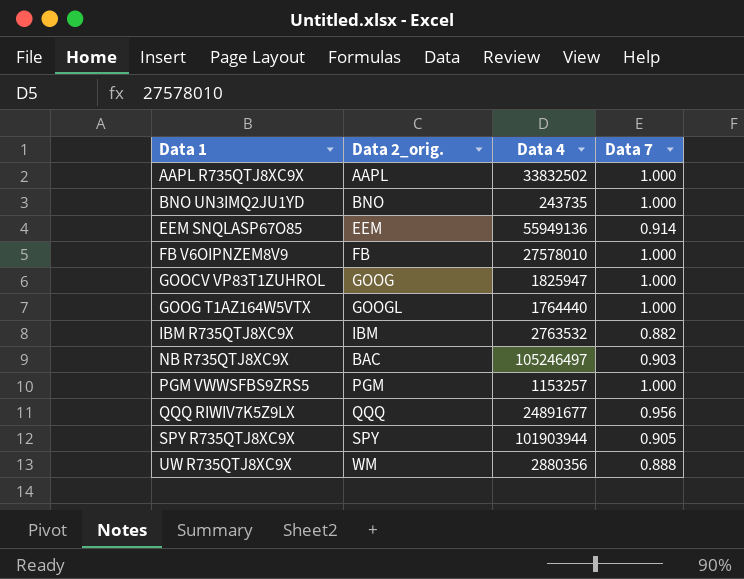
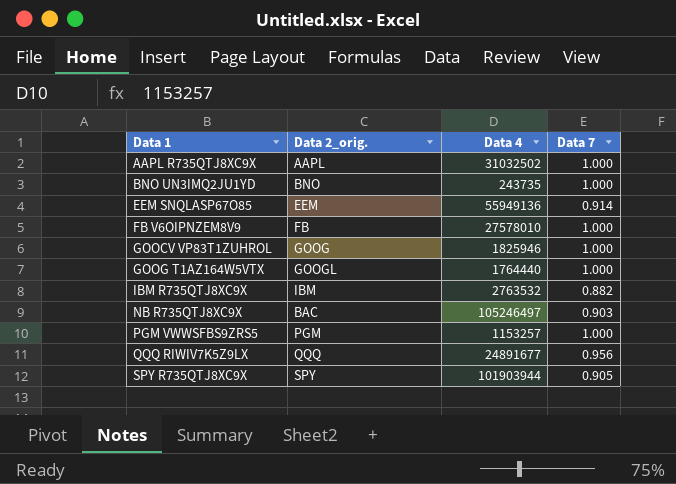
row UW R735QTJ8XC9X: WM | 2880356 | 0.888 -> none
AAPL R735QTJ8XC9X | Data 4: 33832502 -> 31032502
GOOCV VP83T1ZUHROL | Data 4: 1825947 -> 1825946

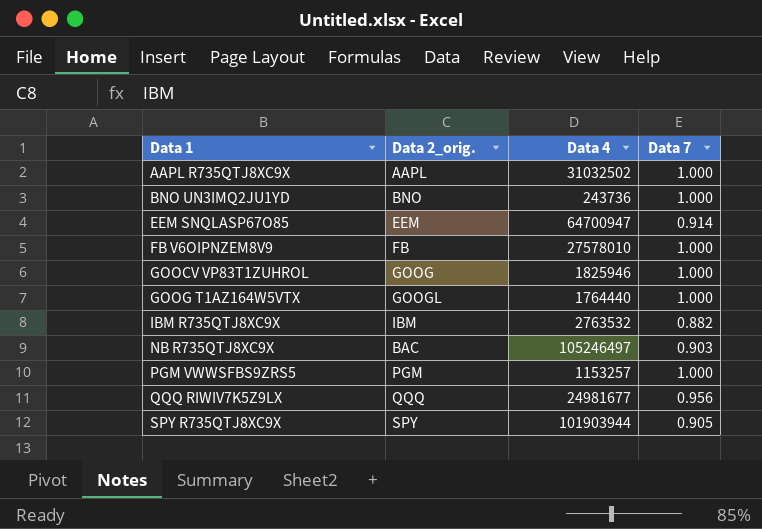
BNO UN3IMQ2JU1YD | Data 4: 243735 -> 243736
EEM SNQLASP67O85 | Data 4: 55949136 -> 64700947
QQQ RIWIV7K5Z9LX | Data 4: 24891677 -> 24981677

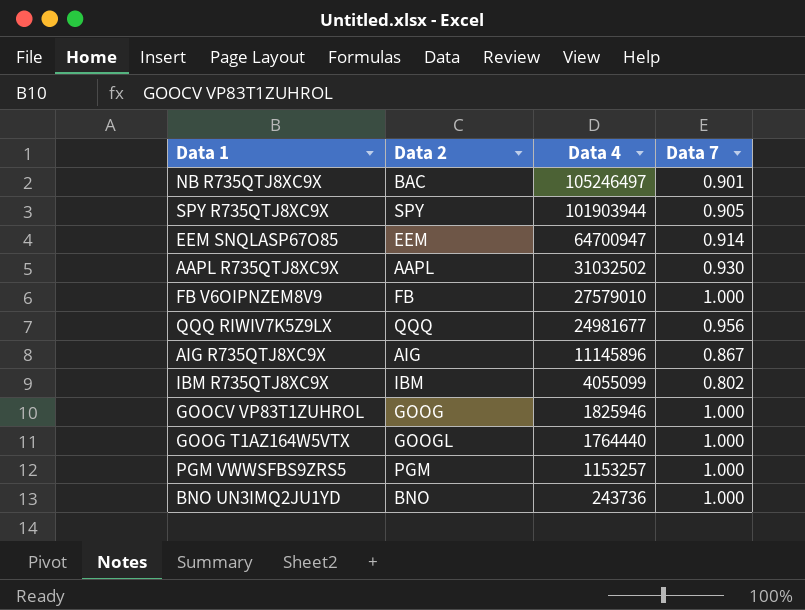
row order: Data 1 ascending -> Data 4 descending
column name: Data 2_orig. -> Data 2
NB R735QTJ8XC9X | Data 7: 0.903 -> 0.901
AAPL R735QTJ8XC9X | Data 7: 1.000 -> 0.930
FB V6OIPNZEM8V9 | Data 4: 27578010 -> 27579010
row AIG R735QTJ8XC9X: none -> AIG | 11145896 | 0.867
IBM R735QTJ8XC9X | Data 4: 2763532 -> 4055099
IBM R735QTJ8XC9X | Data 7: 0.882 -> 0.802

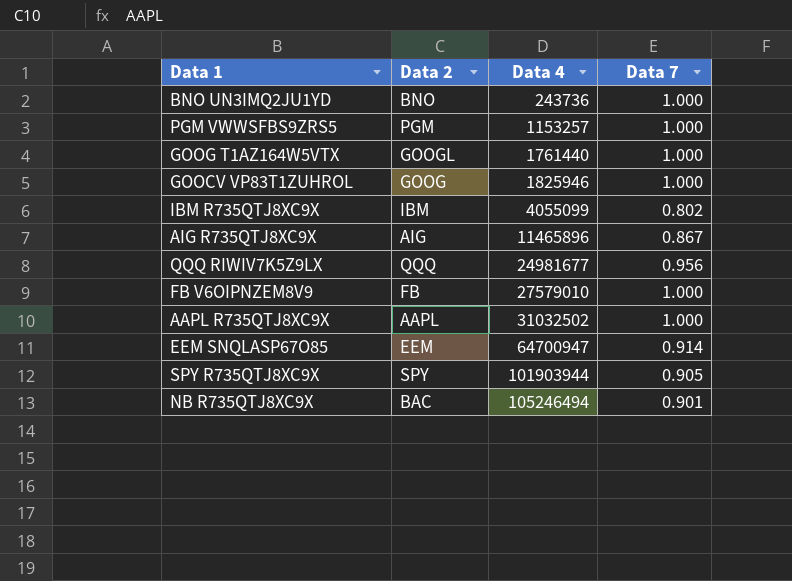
row order: Data 4 descending -> Data 4 ascending
GOOG T1AZ164W5VTX | Data 4: 1764440 -> 1761440
AIG R735QTJ8XC9X | Data 4: 11145896 -> 11465896
AAPL R735QTJ8XC9X | Data 7: 0.930 -> 1.000
NB R735QTJ8XC9X | Data 4: 105246497 -> 105246494

